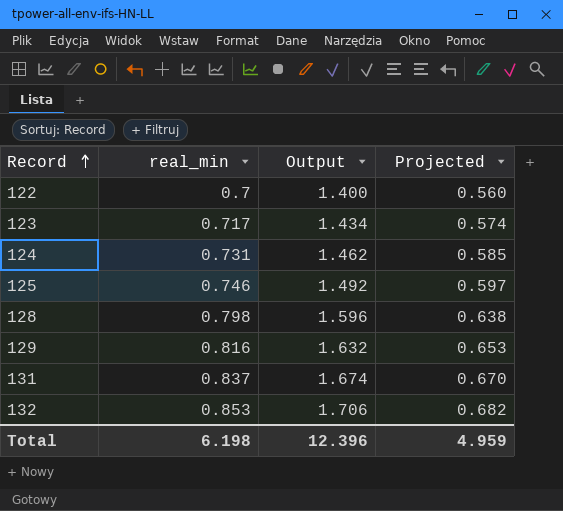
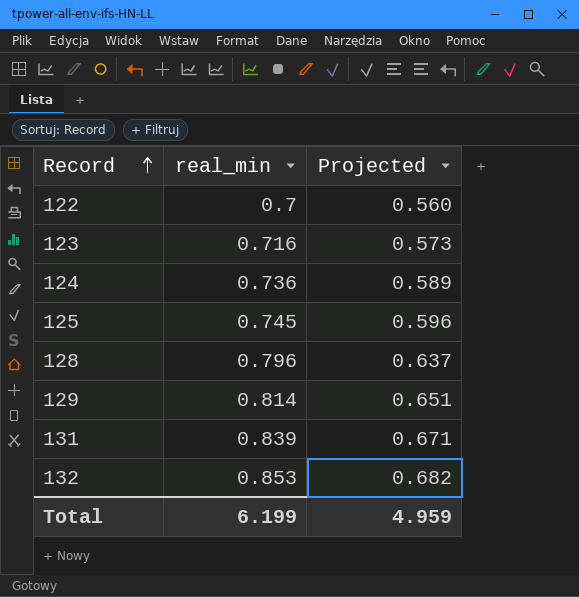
column Output | formula: [real_min] * 2 -> none
123 | real_min: 0.717 -> 0.716
123 | Projected: 0.574 -> 0.573
124 | real_min: 0.731 -> 0.736
124 | Projected: 0.585 -> 0.589
125 | real_min: 0.746 -> 0.745
125 | Projected: 0.597 -> 0.596
128 | real_min: 0.798 -> 0.796
128 | Projected: 0.638 -> 0.637
129 | real_min: 0.816 -> 0.814
129 | Projected: 0.653 -> 0.651
131 | real_min: 0.837 -> 0.839
131 | Projected: 0.670 -> 0.671
Total | real_min: 6.198 -> 6.199

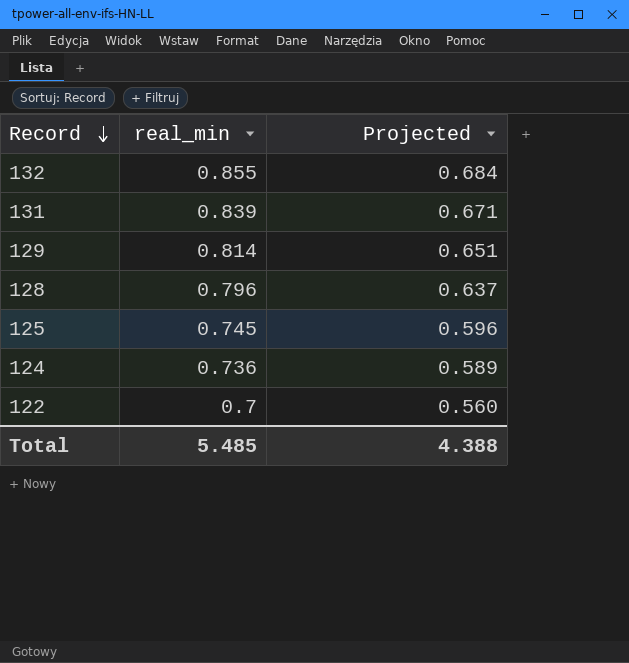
row order: Record ascending -> Record descending
row 123: 0.716 | 0.573 -> none
132 | real_min: 0.853 -> 0.855
132 | Projected: 0.682 -> 0.684
Total | real_min: 6.199 -> 5.485
Total | Projected: 4.959 -> 4.388

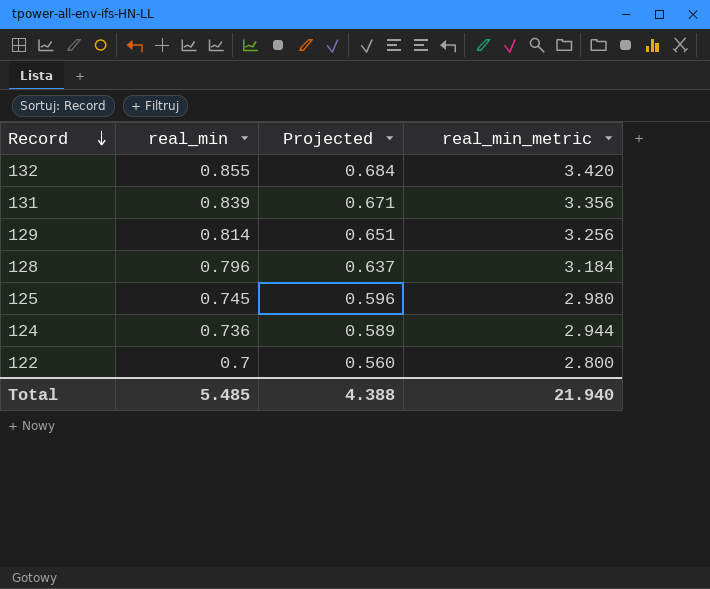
column real_min_metric | formula: none -> [real_min] * 4

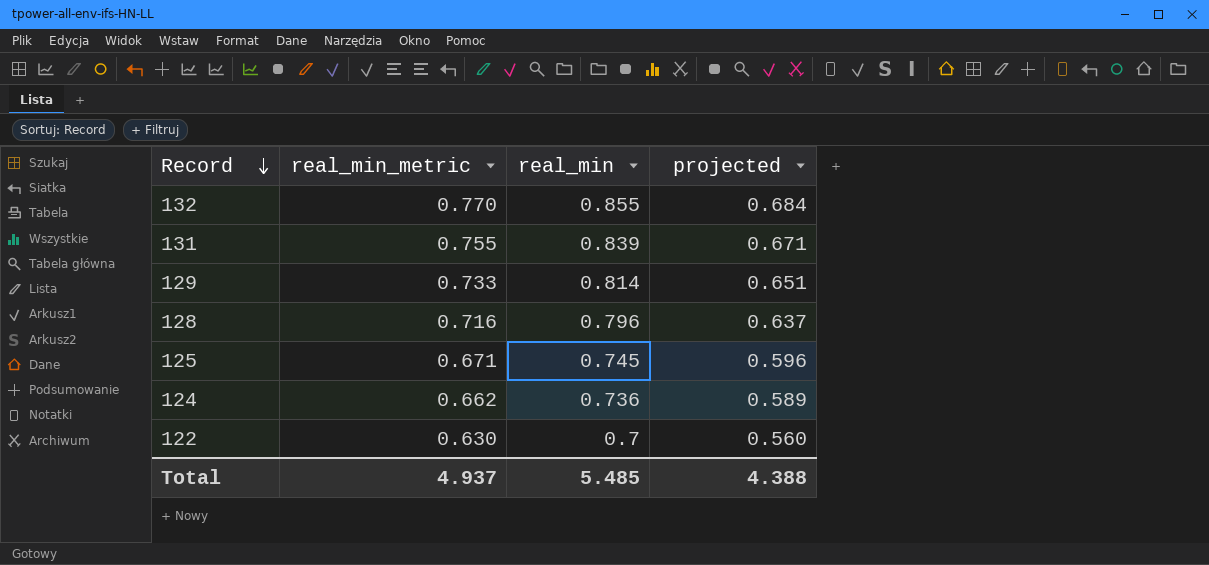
column real_min_metric | formula: [real_min] * 4 -> [real_min] * 0.9
column real_min_metric | position: 4 -> 2
column name: Projected -> projected
Total | real_min_metric: 21.940 -> 4.937

